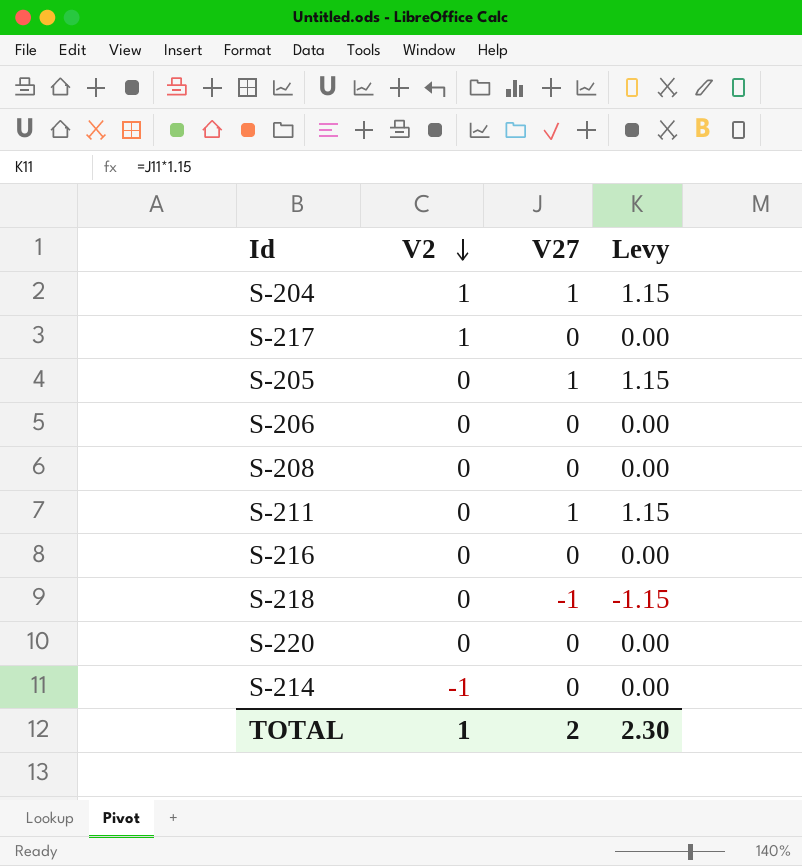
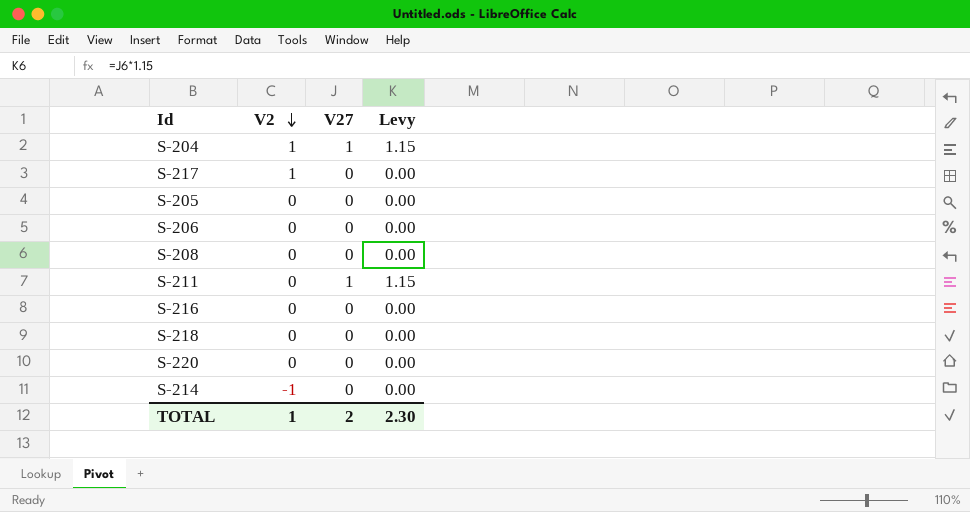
S-205 | V27: 1 -> 0
S-205 | Levy: 1.15 -> 0.00
S-218 | V27: -1 -> 0
S-218 | Levy: -1.15 -> 0.00

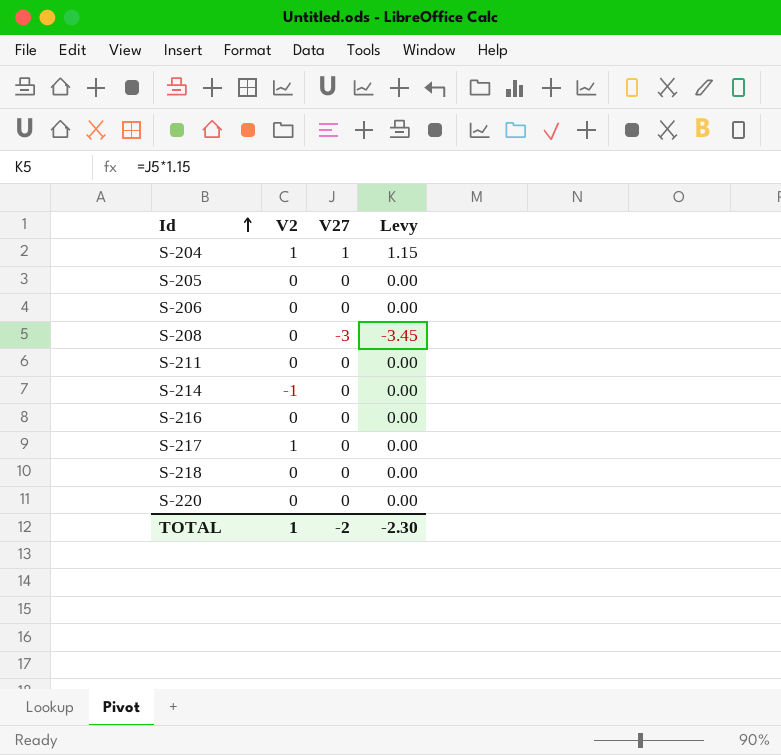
row order: V2 descending -> Id ascending
S-208 | V27: 0 -> -3
S-208 | Levy: 0.00 -> -3.45
S-211 | V27: 1 -> 0
S-211 | Levy: 1.15 -> 0.00
TOTAL | V27: 2 -> -2
TOTAL | Levy: 2.30 -> -2.30

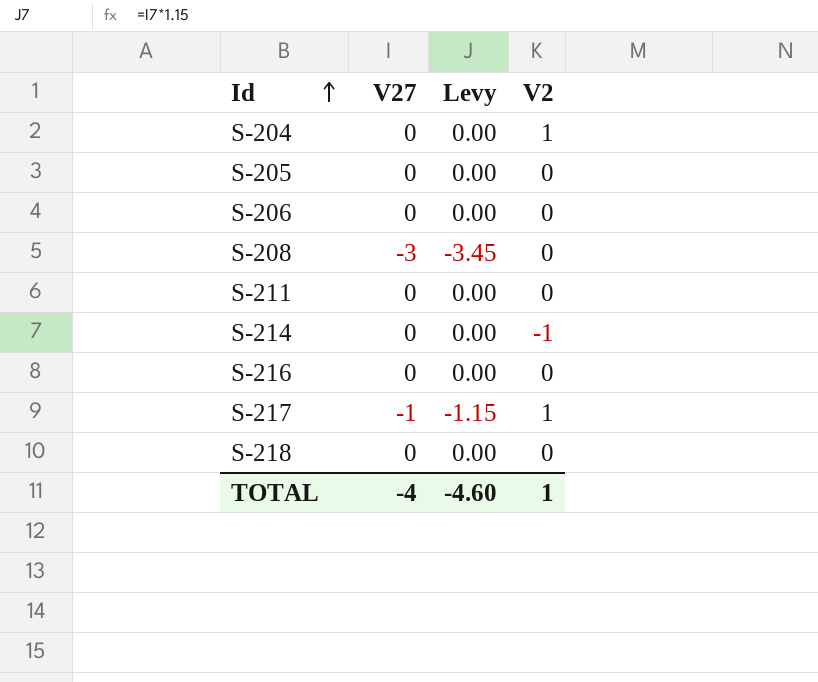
column V2 | position: 2 -> 4
row S-220: 0 | 0 | 0.00 -> none
S-204 | V27: 1 -> 0
S-204 | Levy: 1.15 -> 0.00
S-217 | V27: 0 -> -1
S-217 | Levy: 0.00 -> -1.15
TOTAL | V27: -2 -> -4
TOTAL | Levy: -2.30 -> -4.60

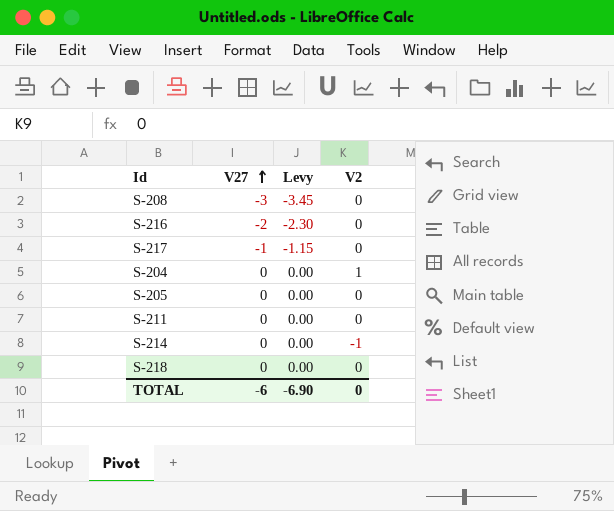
row order: Id ascending -> V27 ascending
row S-206: 0 | 0.00 | 0 -> none
S-216 | V27: 0 -> -2
S-216 | Levy: 0.00 -> -2.30
S-217 | V2: 1 -> 0
TOTAL | V27: -4 -> -6
TOTAL | Levy: -4.60 -> -6.90
TOTAL | V2: 1 -> 0

